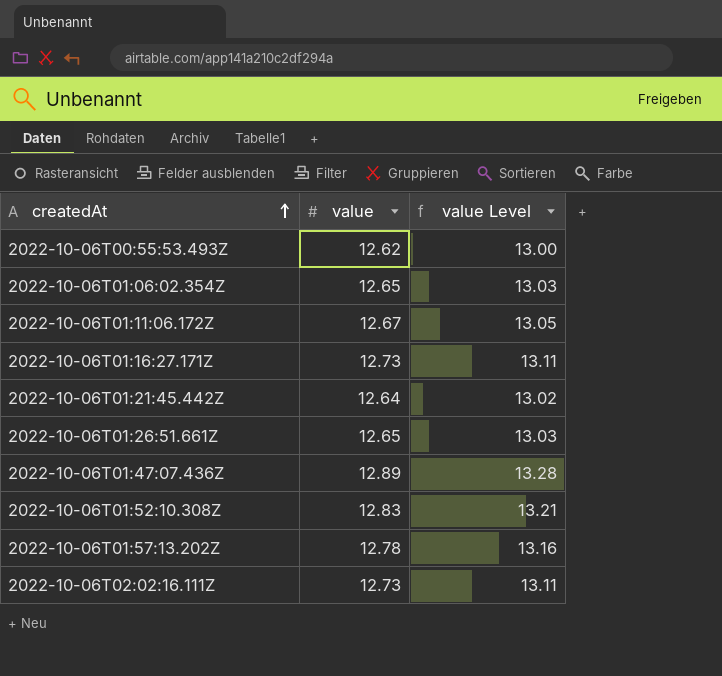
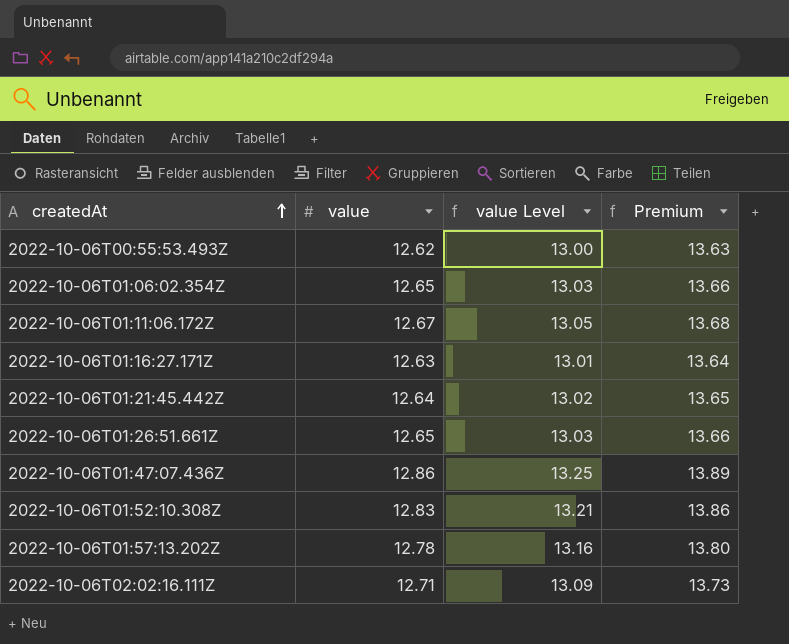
column Premium | formula: none -> [value] * 1.08
2022-10-06T01:16:27.171Z | value: 12.73 -> 12.63
2022-10-06T01:16:27.171Z | value Level: 13.11 -> 13.01
2022-10-06T01:47:07.436Z | value: 12.89 -> 12.86
2022-10-06T01:47:07.436Z | value Level: 13.28 -> 13.25
2022-10-06T02:02:16.111Z | value: 12.73 -> 12.71
2022-10-06T02:02:16.111Z | value Level: 13.11 -> 13.09

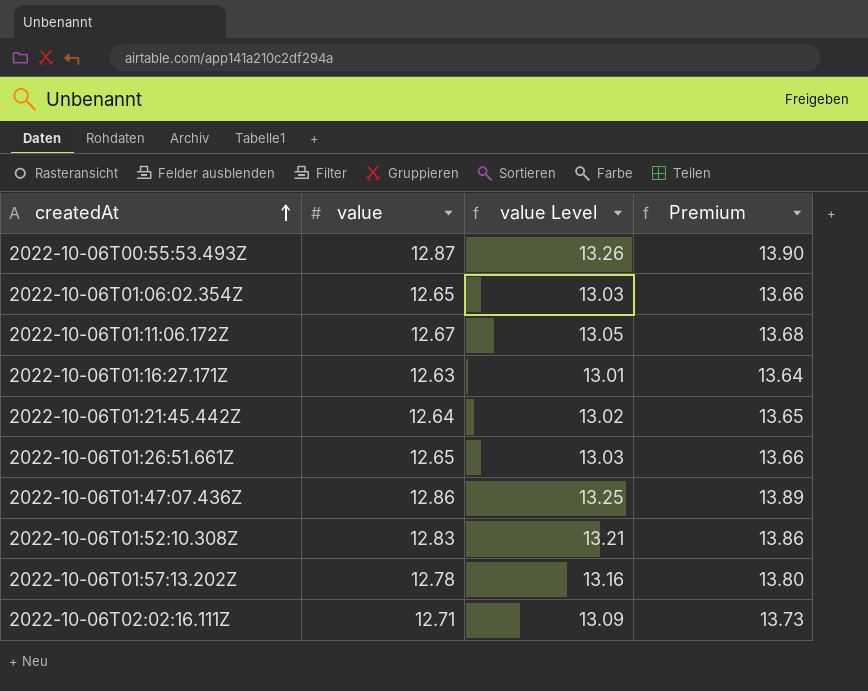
2022-10-06T00:55:53.493Z | value: 12.62 -> 12.87
2022-10-06T00:55:53.493Z | value Level: 13.00 -> 13.26
2022-10-06T00:55:53.493Z | Premium: 13.63 -> 13.90

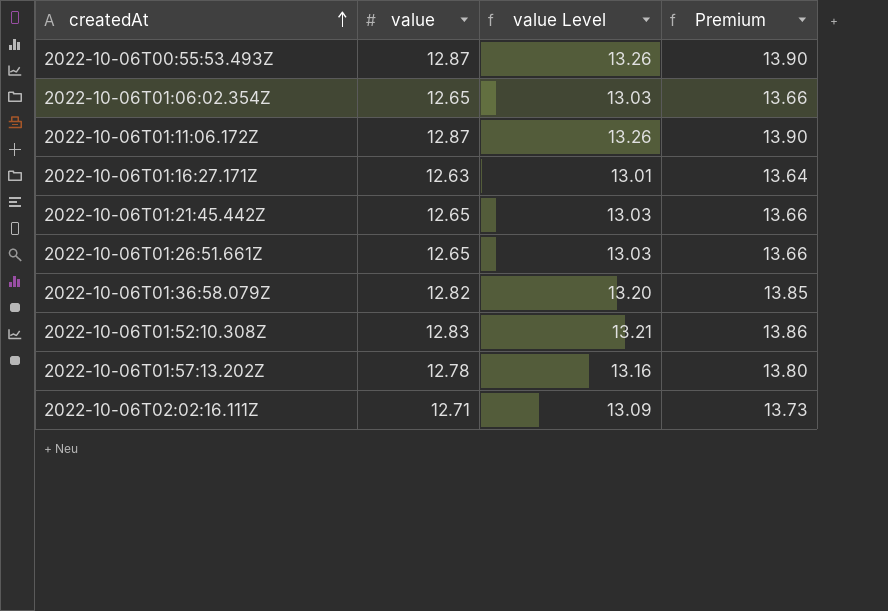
row 2022-10-06T01:47:07.436Z: 12.86 | 13.25 | 13.89 -> none
2022-10-06T01:11:06.172Z | value: 12.67 -> 12.87
2022-10-06T01:11:06.172Z | value Level: 13.05 -> 13.26
2022-10-06T01:11:06.172Z | Premium: 13.68 -> 13.90
2022-10-06T01:21:45.442Z | value: 12.64 -> 12.65
2022-10-06T01:21:45.442Z | value Level: 13.02 -> 13.03
2022-10-06T01:21:45.442Z | Premium: 13.65 -> 13.66
row 2022-10-06T01:36:58.079Z: none -> 12.82 | 13.20 | 13.85

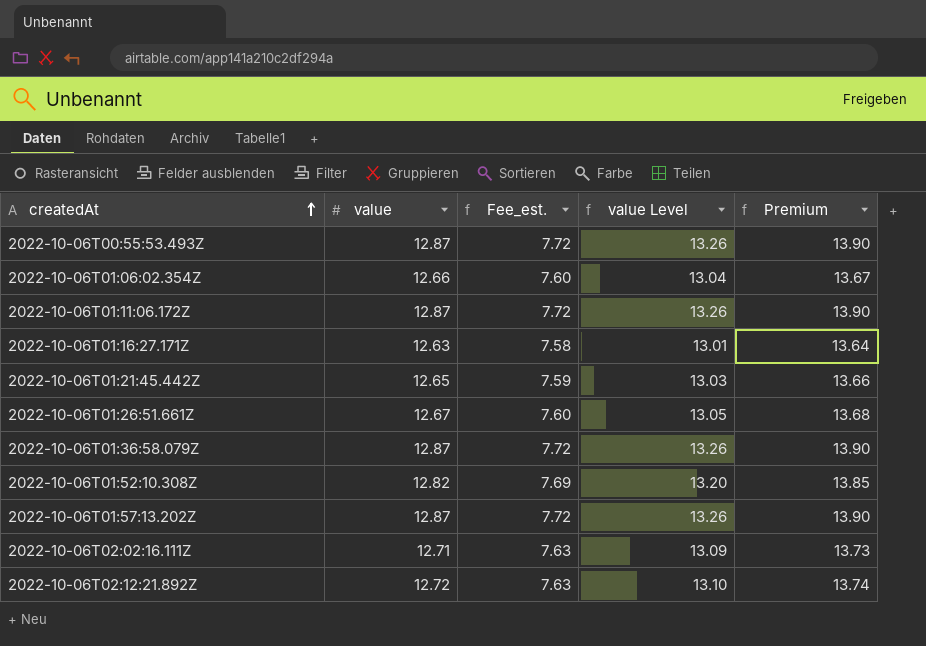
column Fee_est. | formula: none -> [value] * 0.6
2022-10-06T01:06:02.354Z | value: 12.65 -> 12.66
2022-10-06T01:06:02.354Z | value Level: 13.03 -> 13.04
2022-10-06T01:06:02.354Z | Premium: 13.66 -> 13.67
2022-10-06T01:26:51.661Z | value: 12.65 -> 12.67
2022-10-06T01:26:51.661Z | value Level: 13.03 -> 13.05
2022-10-06T01:26:51.661Z | Premium: 13.66 -> 13.68
2022-10-06T01:36:58.079Z | value: 12.82 -> 12.87
2022-10-06T01:36:58.079Z | value Level: 13.20 -> 13.26
2022-10-06T01:36:58.079Z | Premium: 13.85 -> 13.90
2022-10-06T01:52:10.308Z | value: 12.83 -> 12.82
2022-10-06T01:52:10.308Z | value Level: 13.21 -> 13.20
2022-10-06T01:52:10.308Z | Premium: 13.86 -> 13.85
2022-10-06T01:57:13.202Z | value: 12.78 -> 12.87
2022-10-06T01:57:13.202Z | value Level: 13.16 -> 13.26
2022-10-06T01:57:13.202Z | Premium: 13.80 -> 13.90
row 2022-10-06T02:12:21.892Z: none -> 12.72 | 7.63 | 13.10 | 13.74

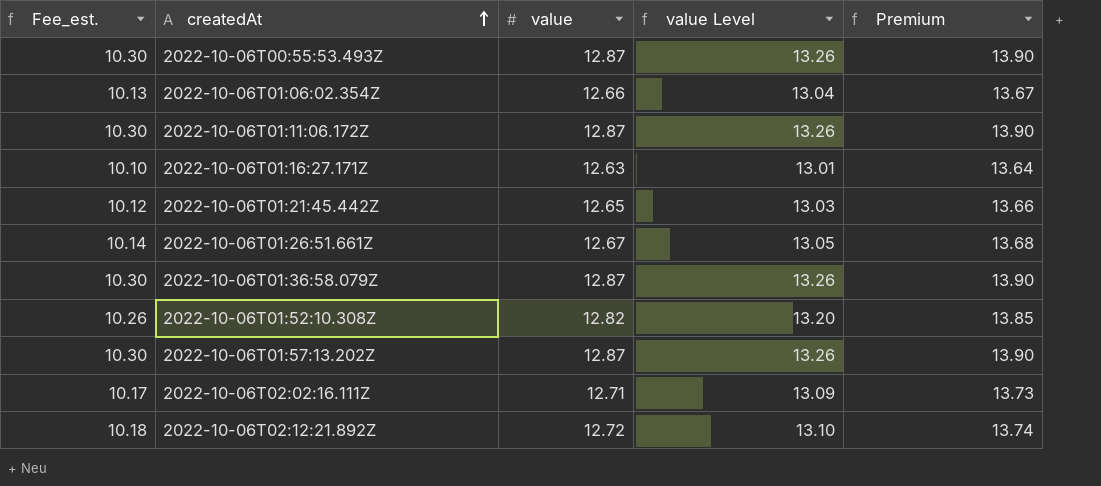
column Fee_est. | formula: [value] * 0.6 -> [value] * 0.8
column Fee_est. | position: 3 -> 1

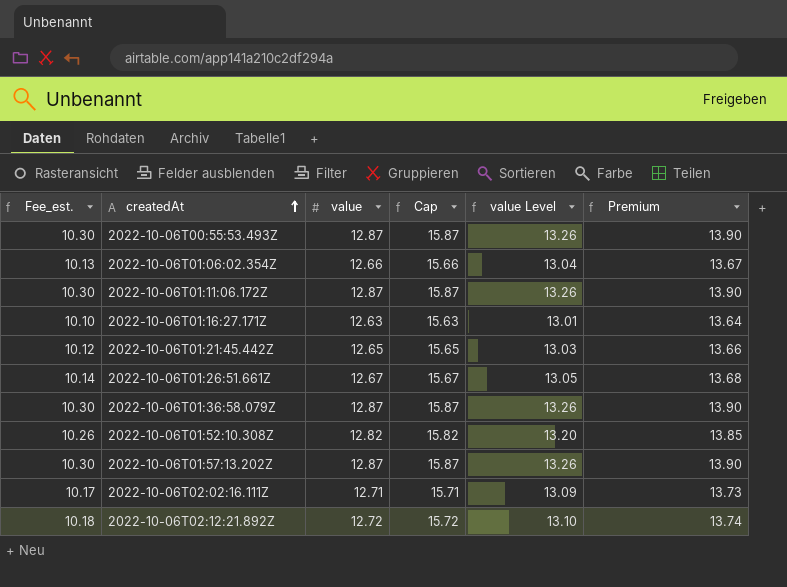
column Cap | formula: none -> [value] + 3

